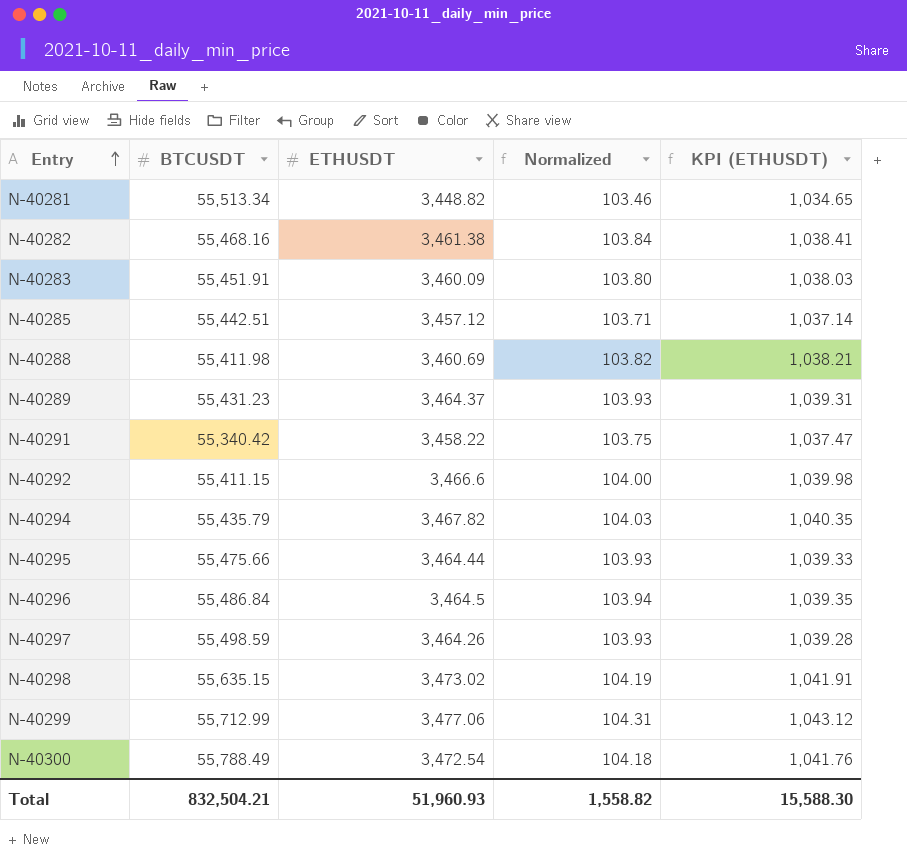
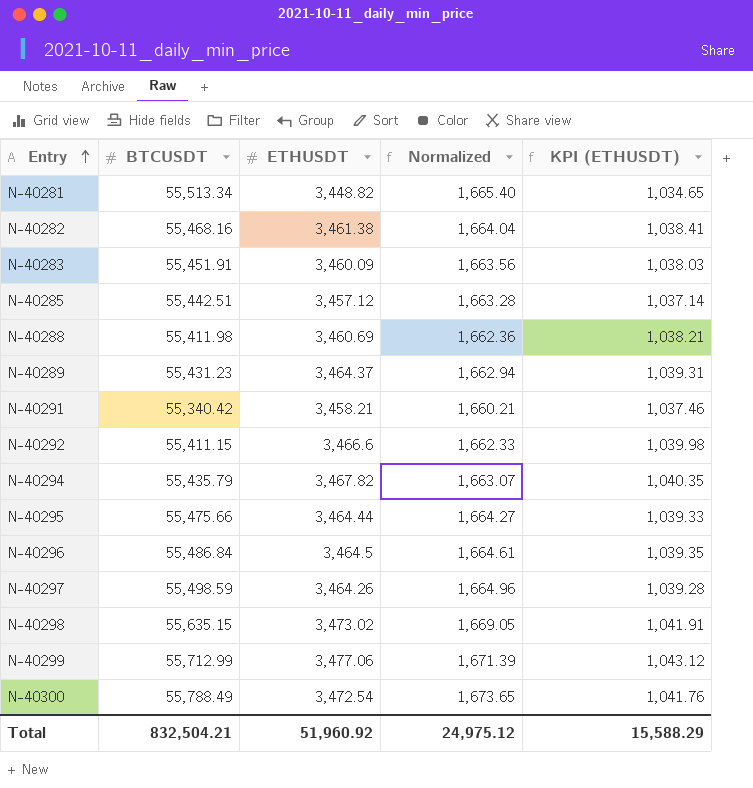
column Normalized | formula: [ETHUSDT] * 0.03 -> [BTCUSDT] * 0.03
N-40291 | ETHUSDT: 3,458.22 -> 3,458.21
N-40291 | KPI (ETHUSDT): 1,037.47 -> 1,037.46
Total | ETHUSDT: 51,960.93 -> 51,960.92
Total | Normalized: 1,558.82 -> 24,975.12
Total | KPI (ETHUSDT): 15,588.30 -> 15,588.29

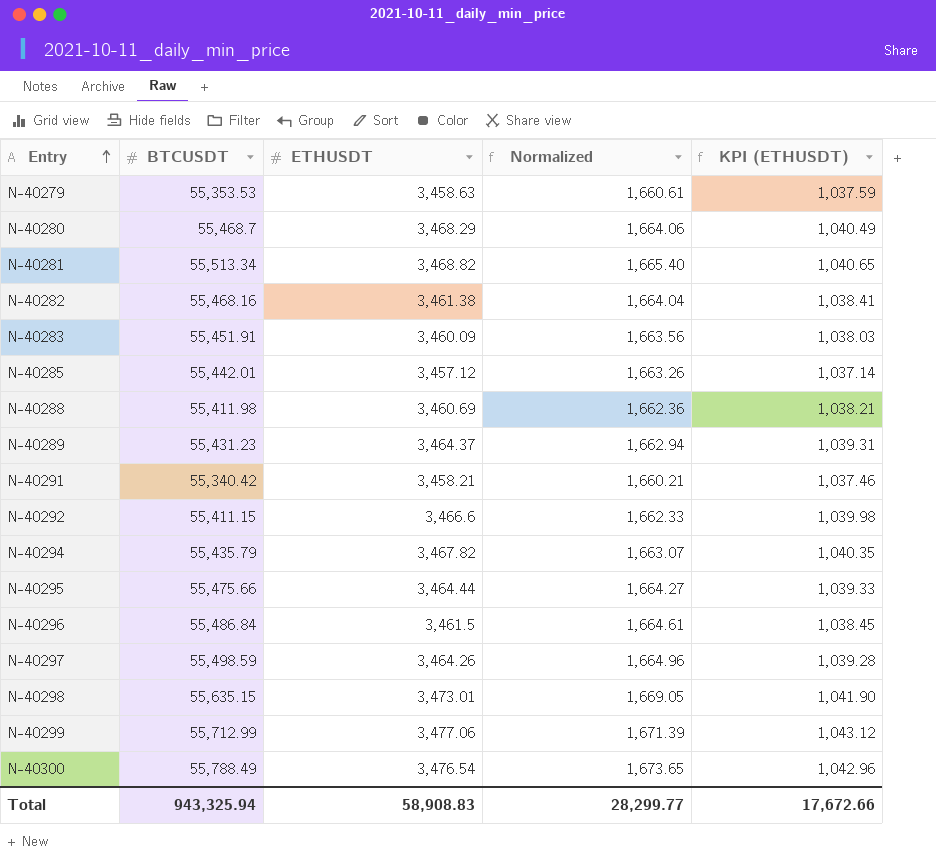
row N-40279: none -> 55,353.53 | 3,458.63 | 1,660.61 | 1,037.59
row N-40280: none -> 55,468.7 | 3,468.29 | 1,664.06 | 1,040.49
N-40281 | ETHUSDT: 3,448.82 -> 3,468.82
N-40281 | KPI (ETHUSDT): 1,034.65 -> 1,040.65
N-40285 | BTCUSDT: 55,442.51 -> 55,442.01
N-40285 | Normalized: 1,663.28 -> 1,663.26
N-40296 | ETHUSDT: 3,464.5 -> 3,461.5
N-40296 | KPI (ETHUSDT): 1,039.35 -> 1,038.45
N-40298 | ETHUSDT: 3,473.02 -> 3,473.01
N-40298 | KPI (ETHUSDT): 1,041.91 -> 1,041.90
N-40300 | ETHUSDT: 3,472.54 -> 3,476.54
N-40300 | KPI (ETHUSDT): 1,041.76 -> 1,042.96
Total | BTCUSDT: 832,504.21 -> 943,325.94
Total | ETHUSDT: 51,960.92 -> 58,908.83
Total | Normalized: 24,975.12 -> 28,299.77
Total | KPI (ETHUSDT): 15,588.29 -> 17,672.66

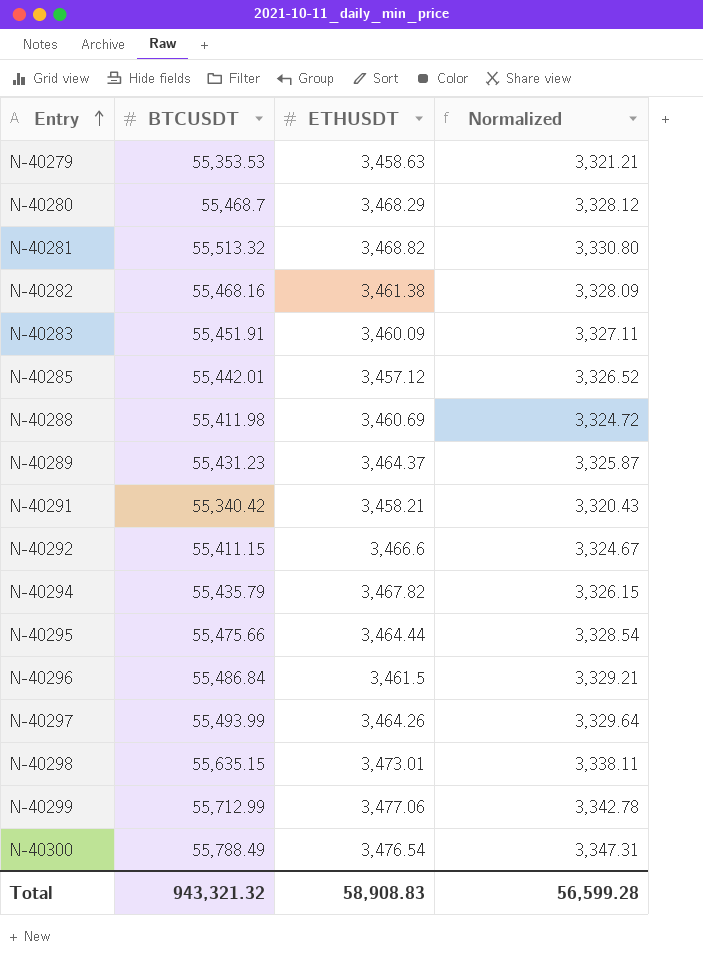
column KPI (ETHUSDT) | formula: [ETHUSDT] * 0.3 -> none
column Normalized | formula: [BTCUSDT] * 0.03 -> [BTCUSDT] * 0.06
N-40281 | BTCUSDT: 55,513.34 -> 55,513.32
N-40297 | BTCUSDT: 55,498.59 -> 55,493.99
Total | BTCUSDT: 943,325.94 -> 943,321.32
Total | Normalized: 28,299.77 -> 56,599.28

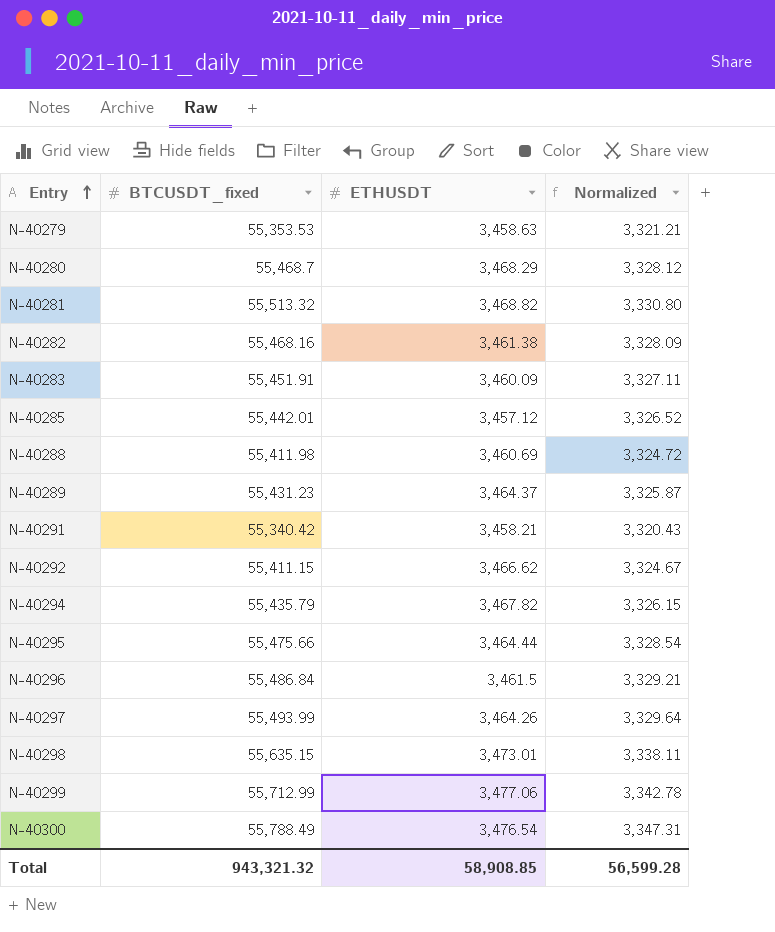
column name: BTCUSDT -> BTCUSDT_fixed
N-40292 | ETHUSDT: 3,466.6 -> 3,466.62
Total | ETHUSDT: 58,908.83 -> 58,908.85

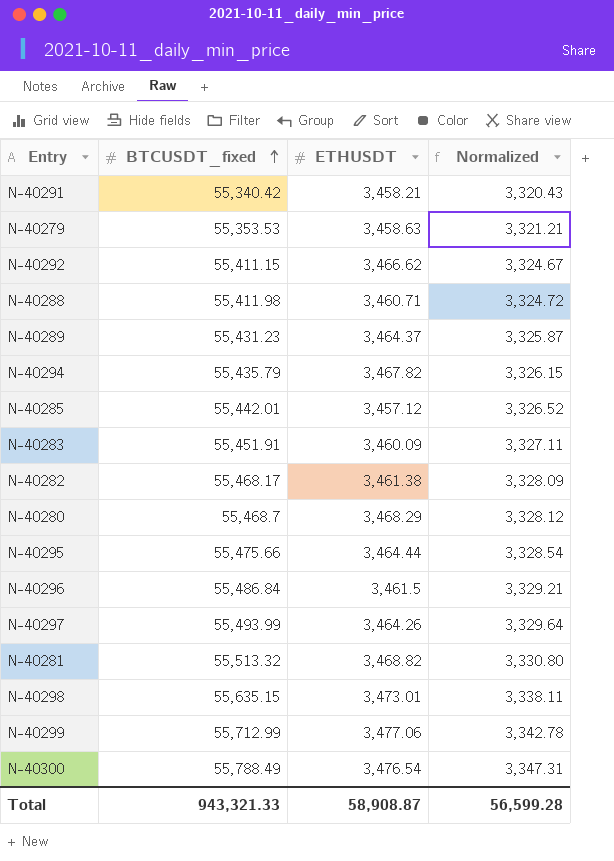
row order: Entry ascending -> BTCUSDT_fixed ascending
N-40288 | ETHUSDT: 3,460.69 -> 3,460.71
N-40282 | BTCUSDT_fixed: 55,468.16 -> 55,468.17
Total | BTCUSDT_fixed: 943,321.32 -> 943,321.33
Total | ETHUSDT: 58,908.85 -> 58,908.87

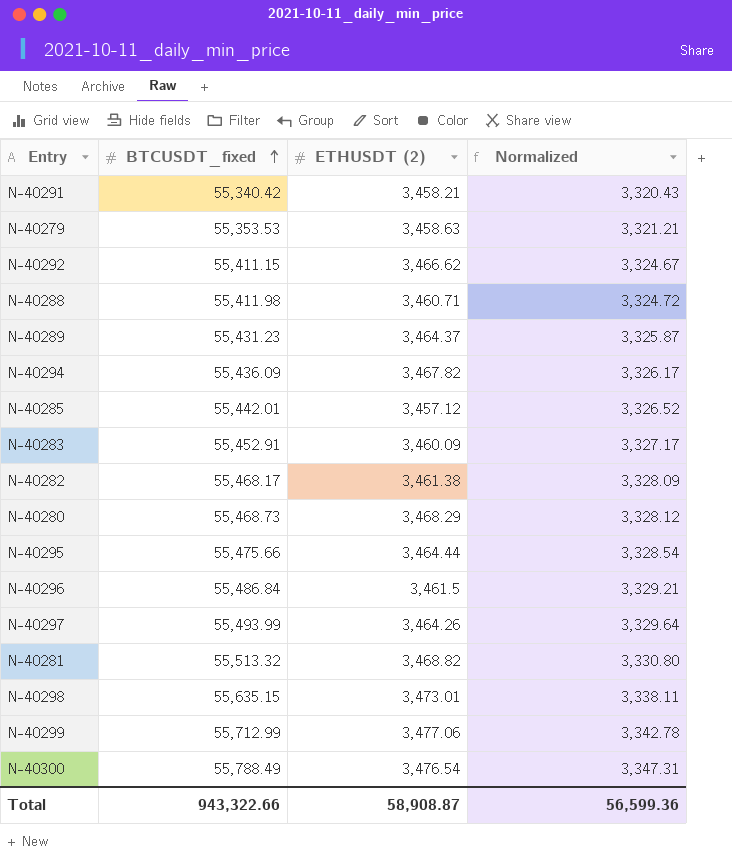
column name: ETHUSDT -> ETHUSDT (2)
N-40294 | BTCUSDT_fixed: 55,435.79 -> 55,436.09
N-40294 | Normalized: 3,326.15 -> 3,326.17
N-40283 | BTCUSDT_fixed: 55,451.91 -> 55,452.91
N-40283 | Normalized: 3,327.11 -> 3,327.17
N-40280 | BTCUSDT_fixed: 55,468.7 -> 55,468.73
Total | BTCUSDT_fixed: 943,321.33 -> 943,322.66
Total | Normalized: 56,599.28 -> 56,599.36

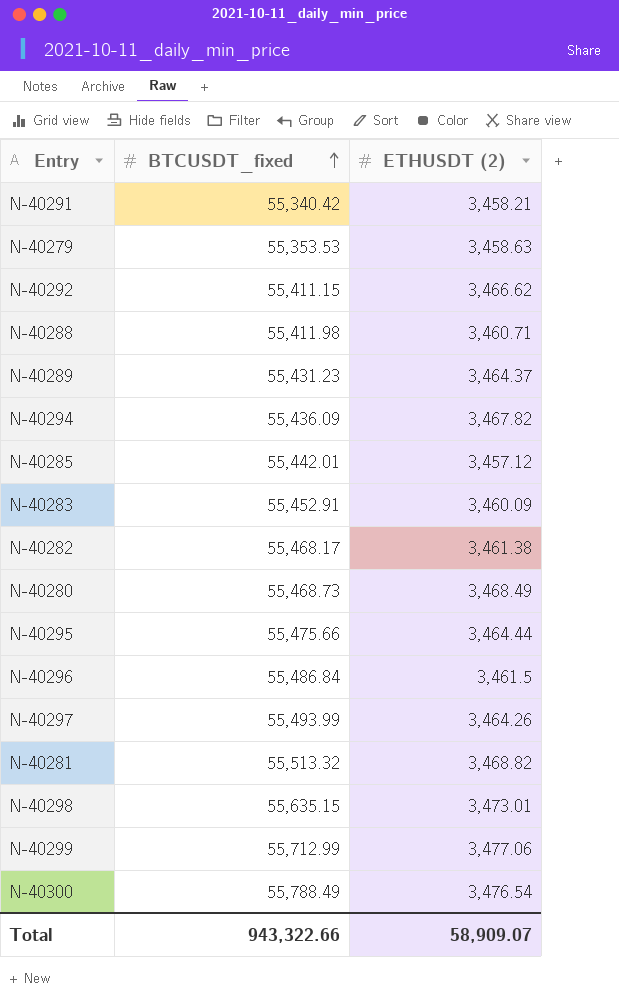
column Normalized | formula: [BTCUSDT_fixed] * 0.06 -> none
N-40280 | ETHUSDT (2): 3,468.29 -> 3,468.49
Total | ETHUSDT (2): 58,908.87 -> 58,909.07

